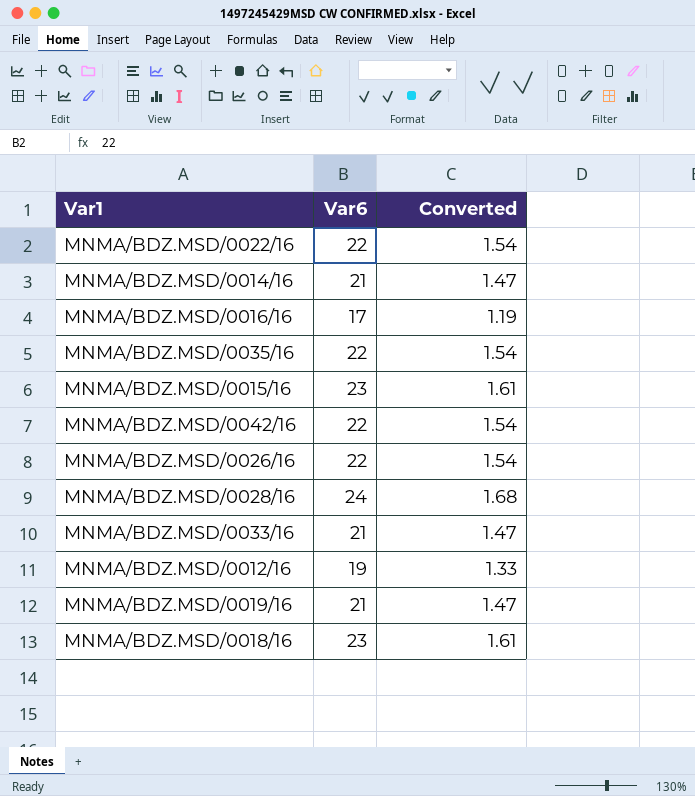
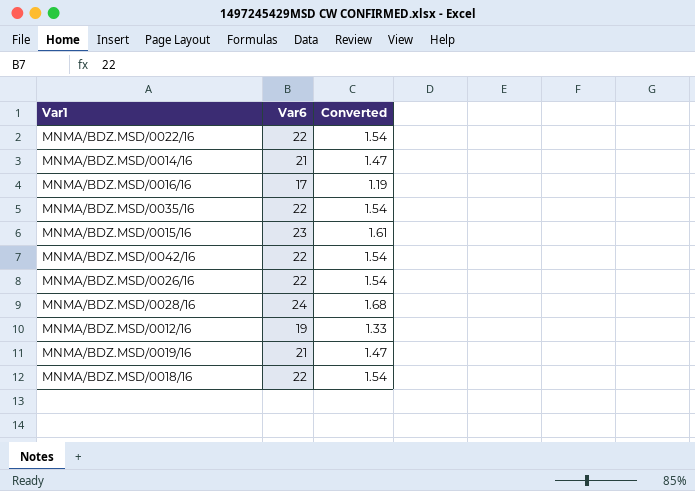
row MNMA/BDZ.MSD/0033/16: 21 | 1.47 -> none
MNMA/BDZ.MSD/0018/16 | Var6: 23 -> 22
MNMA/BDZ.MSD/0018/16 | Converted: 1.61 -> 1.54

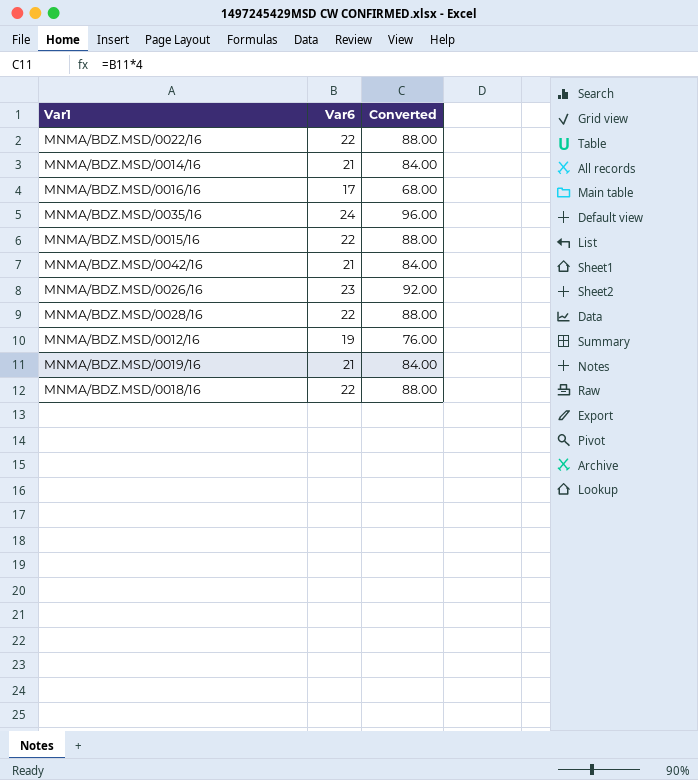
column Converted | formula: [Var6] * 0.07 -> [Var6] * 4
MNMA/BDZ.MSD/0035/16 | Var6: 22 -> 24
MNMA/BDZ.MSD/0015/16 | Var6: 23 -> 22
MNMA/BDZ.MSD/0042/16 | Var6: 22 -> 21
MNMA/BDZ.MSD/0026/16 | Var6: 22 -> 23
MNMA/BDZ.MSD/0028/16 | Var6: 24 -> 22

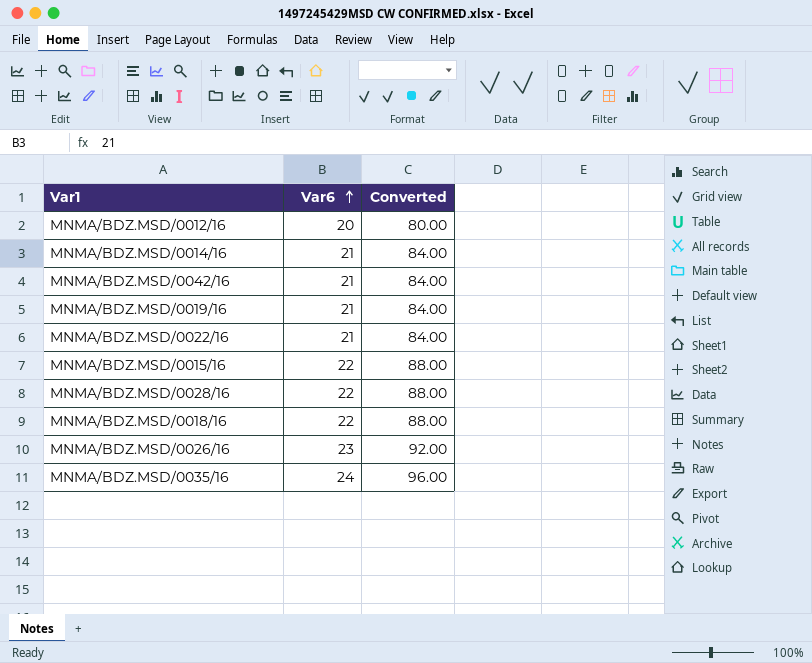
row order: none -> Var6 ascending
row MNMA/BDZ.MSD/0016/16: 17 | 68.00 -> none
MNMA/BDZ.MSD/0012/16 | Var6: 19 -> 20
MNMA/BDZ.MSD/0012/16 | Converted: 76.00 -> 80.00
MNMA/BDZ.MSD/0022/16 | Var6: 22 -> 21
MNMA/BDZ.MSD/0022/16 | Converted: 88.00 -> 84.00

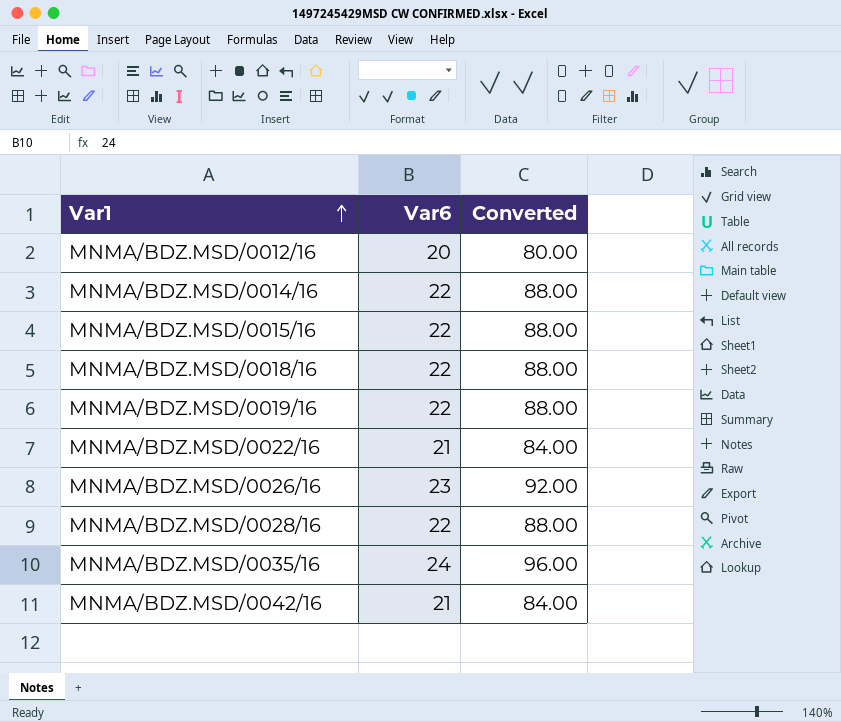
row order: Var6 ascending -> Var1 ascending
MNMA/BDZ.MSD/0014/16 | Var6: 21 -> 22
MNMA/BDZ.MSD/0014/16 | Converted: 84.00 -> 88.00
MNMA/BDZ.MSD/0019/16 | Var6: 21 -> 22
MNMA/BDZ.MSD/0019/16 | Converted: 84.00 -> 88.00

